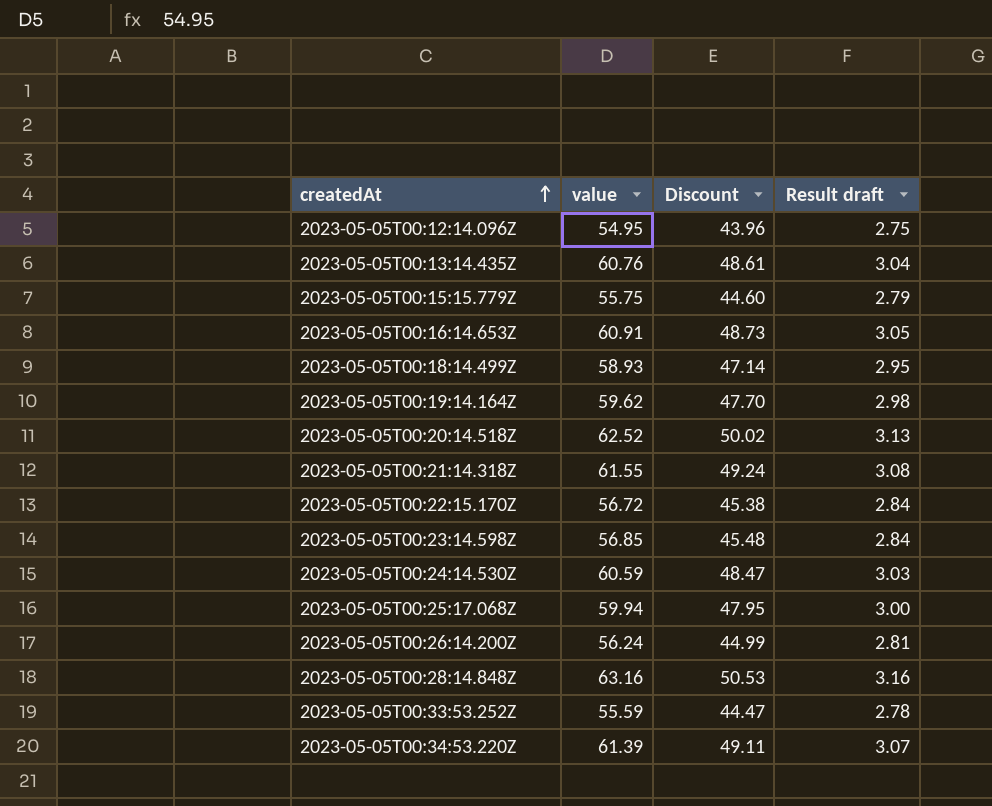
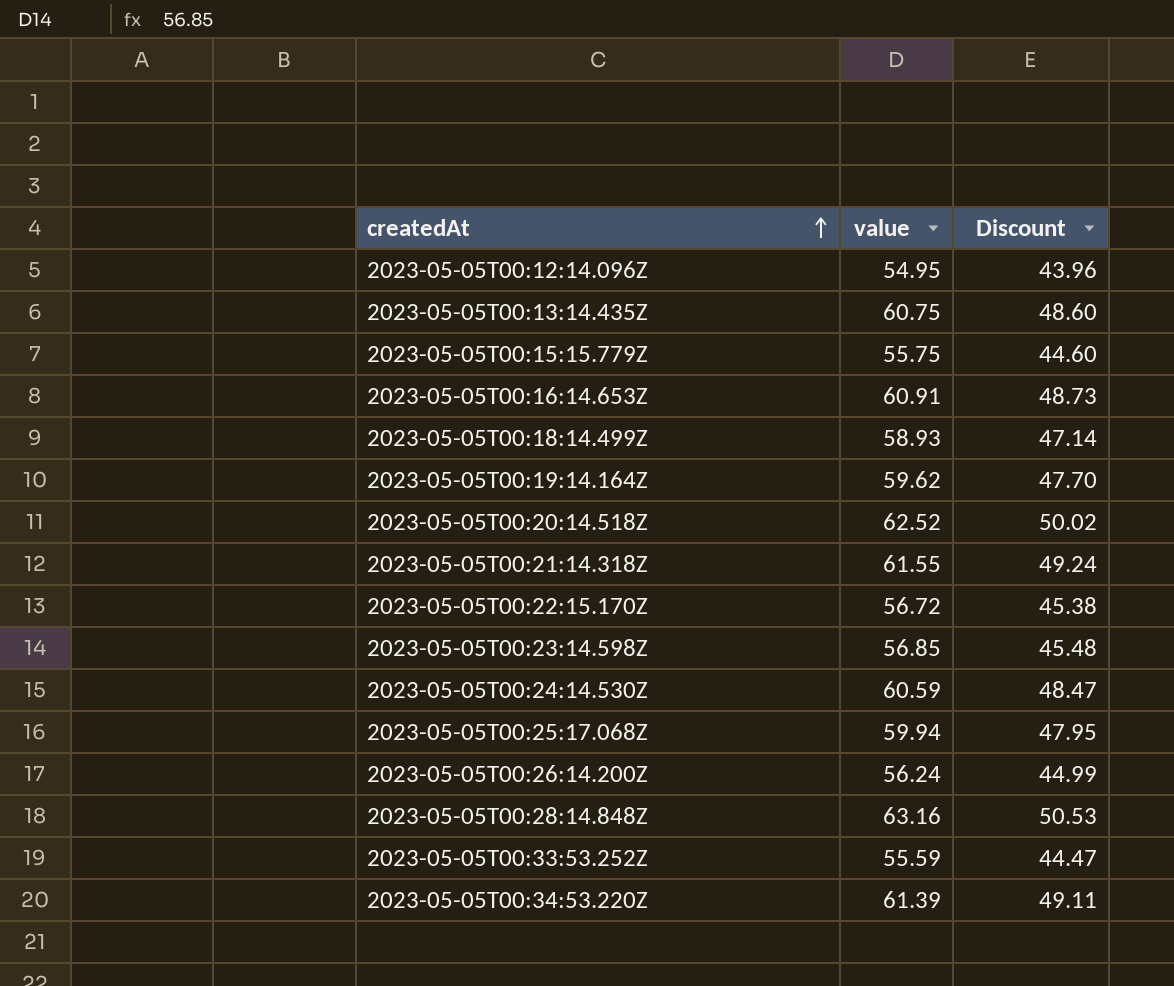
column Result draft | formula: [value] * 0.05 -> none
2023-05-05T00:13:14.435Z | value: 60.76 -> 60.75
2023-05-05T00:13:14.435Z | Discount: 48.61 -> 48.60

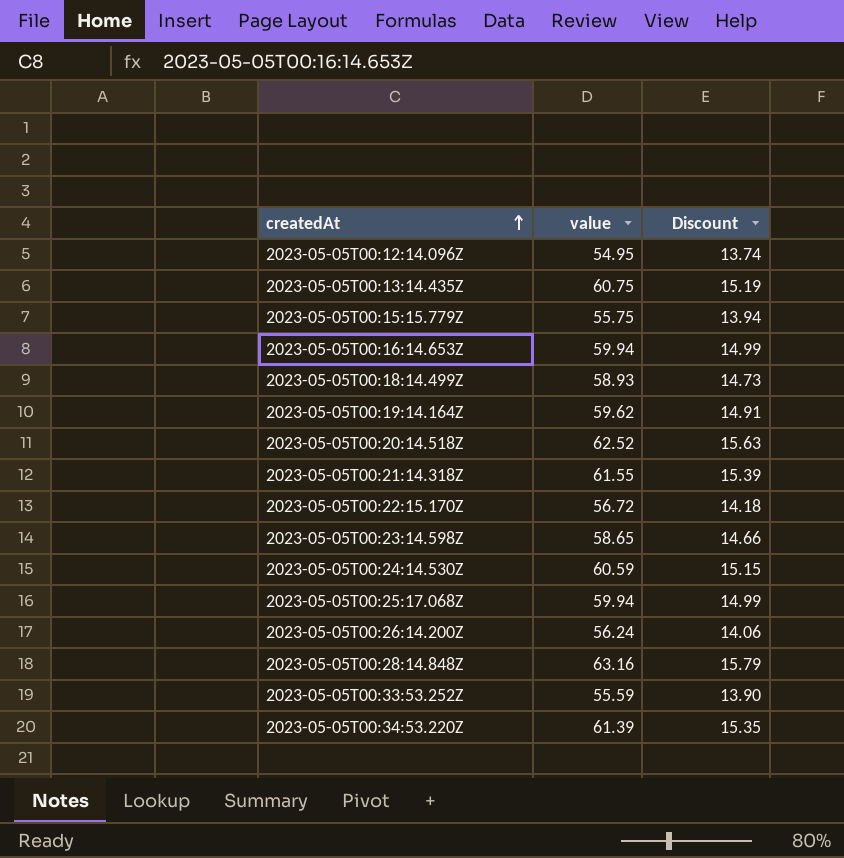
column Discount | formula: [value] * 0.8 -> [value] * 0.25
2023-05-05T00:16:14.653Z | value: 60.91 -> 59.94
2023-05-05T00:23:14.598Z | value: 56.85 -> 58.65

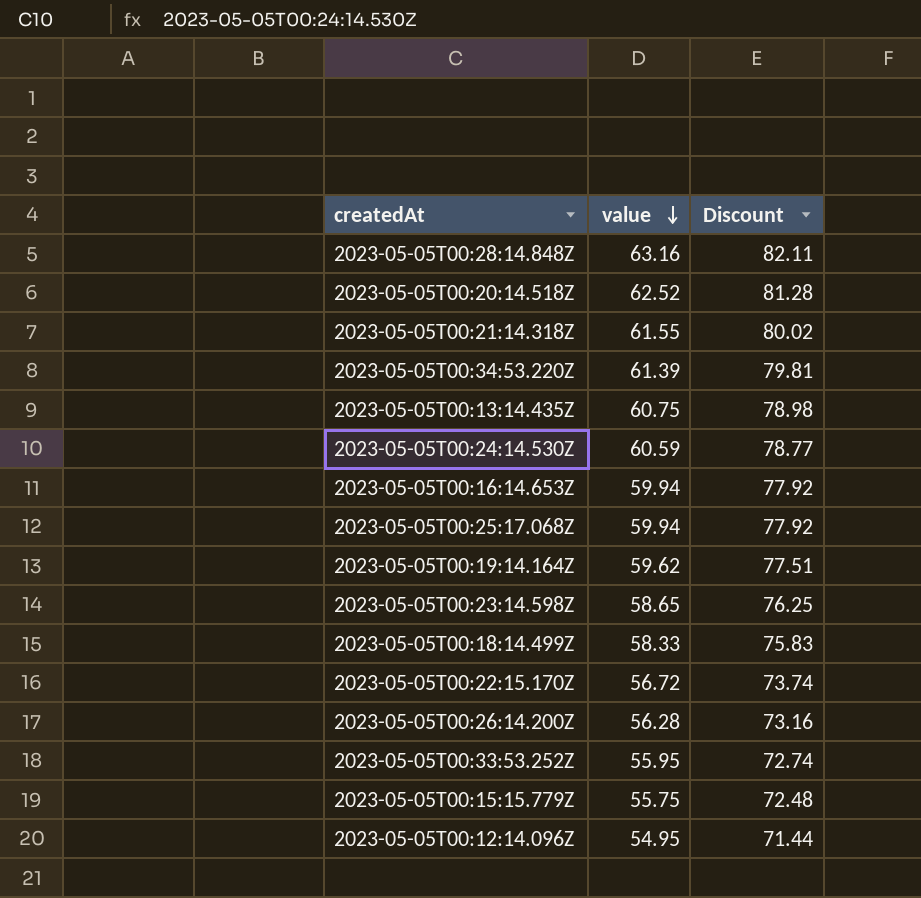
row order: createdAt ascending -> value descending
column Discount | formula: [value] * 0.25 -> [value] * 1.3
2023-05-05T00:18:14.499Z | value: 58.93 -> 58.33
2023-05-05T00:26:14.200Z | value: 56.24 -> 56.28
2023-05-05T00:33:53.252Z | value: 55.59 -> 55.95

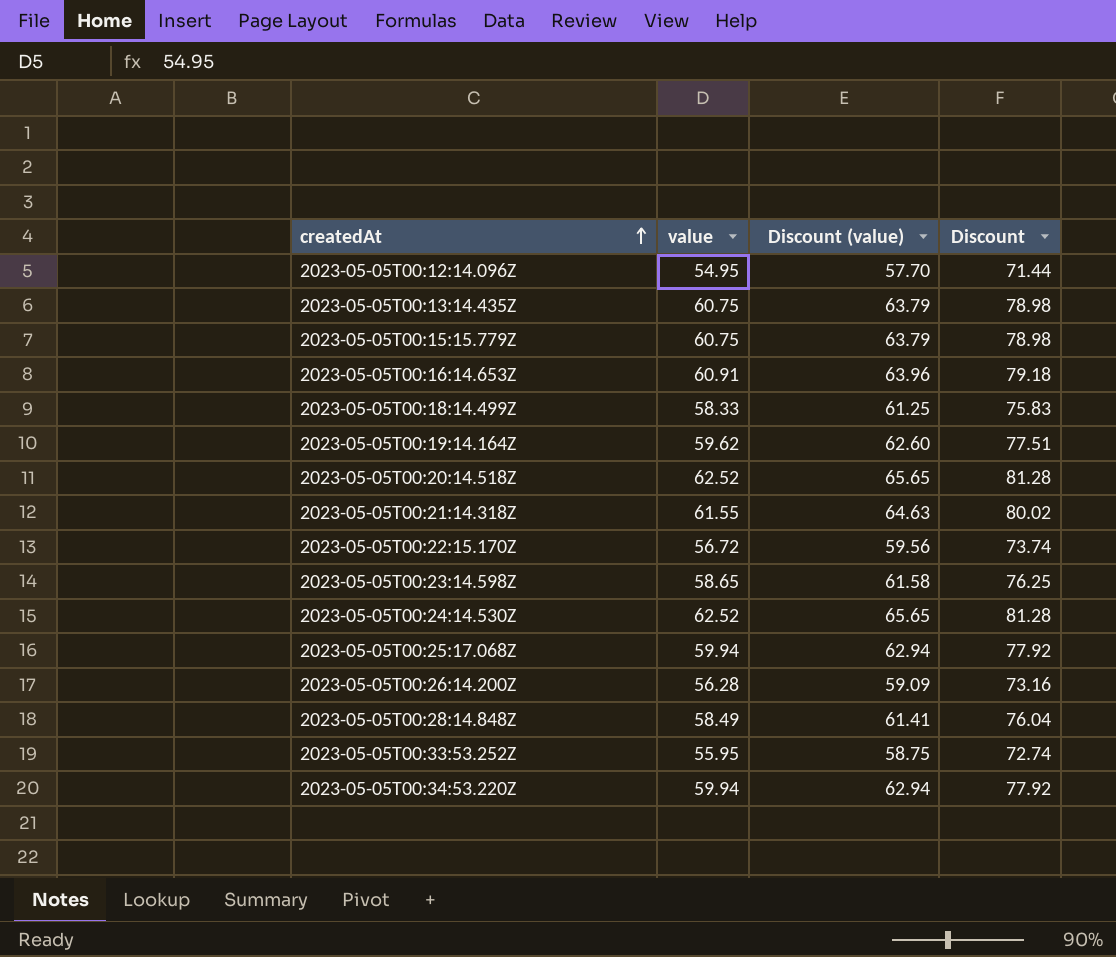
row order: value descending -> createdAt ascending
column Discount (value) | formula: none -> [value] * 1.05
2023-05-05T00:15:15.779Z | value: 55.75 -> 60.75
2023-05-05T00:15:15.779Z | Discount: 72.48 -> 78.98
2023-05-05T00:16:14.653Z | value: 59.94 -> 60.91
2023-05-05T00:16:14.653Z | Discount: 77.92 -> 79.18
2023-05-05T00:24:14.530Z | value: 60.59 -> 62.52
2023-05-05T00:24:14.530Z | Discount: 78.77 -> 81.28
2023-05-05T00:28:14.848Z | value: 63.16 -> 58.49
2023-05-05T00:28:14.848Z | Discount: 82.11 -> 76.04
2023-05-05T00:34:53.220Z | value: 61.39 -> 59.94
2023-05-05T00:34:53.220Z | Discount: 79.81 -> 77.92

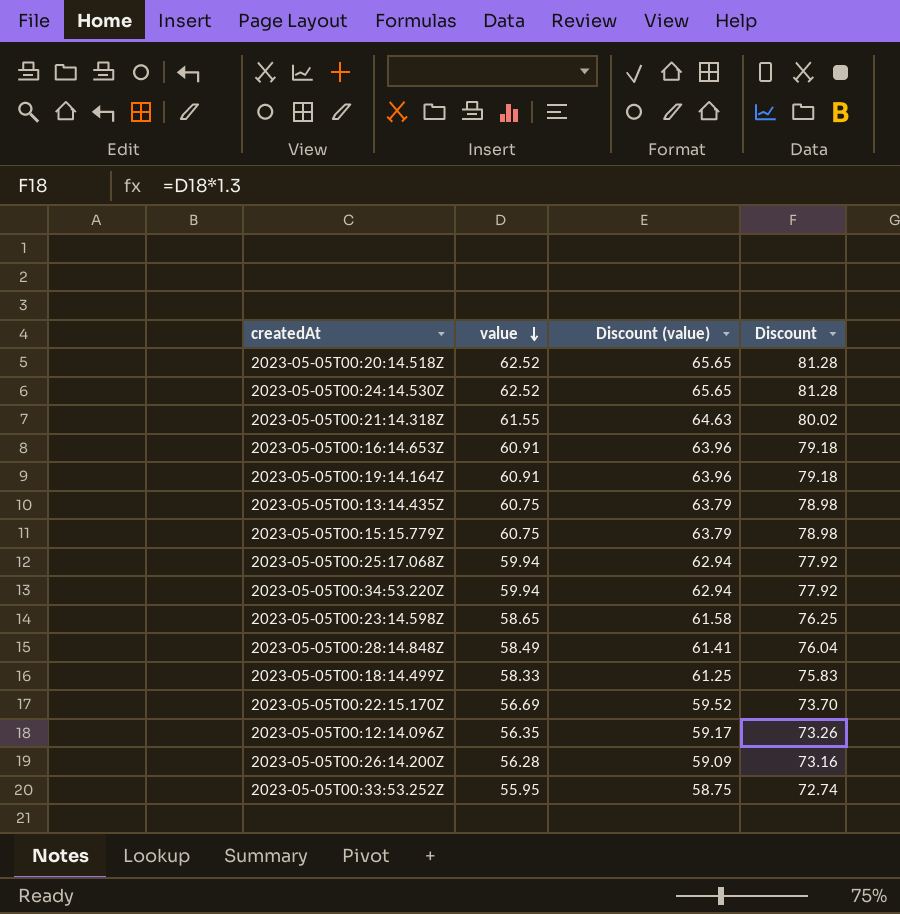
row order: createdAt ascending -> value descending
2023-05-05T00:19:14.164Z | value: 59.62 -> 60.91
2023-05-05T00:19:14.164Z | Discount (value): 62.60 -> 63.96
2023-05-05T00:19:14.164Z | Discount: 77.51 -> 79.18
2023-05-05T00:22:15.170Z | value: 56.72 -> 56.69
2023-05-05T00:22:15.170Z | Discount (value): 59.56 -> 59.52
2023-05-05T00:22:15.170Z | Discount: 73.74 -> 73.70
2023-05-05T00:12:14.096Z | value: 54.95 -> 56.35
2023-05-05T00:12:14.096Z | Discount (value): 57.70 -> 59.17
2023-05-05T00:12:14.096Z | Discount: 71.44 -> 73.26

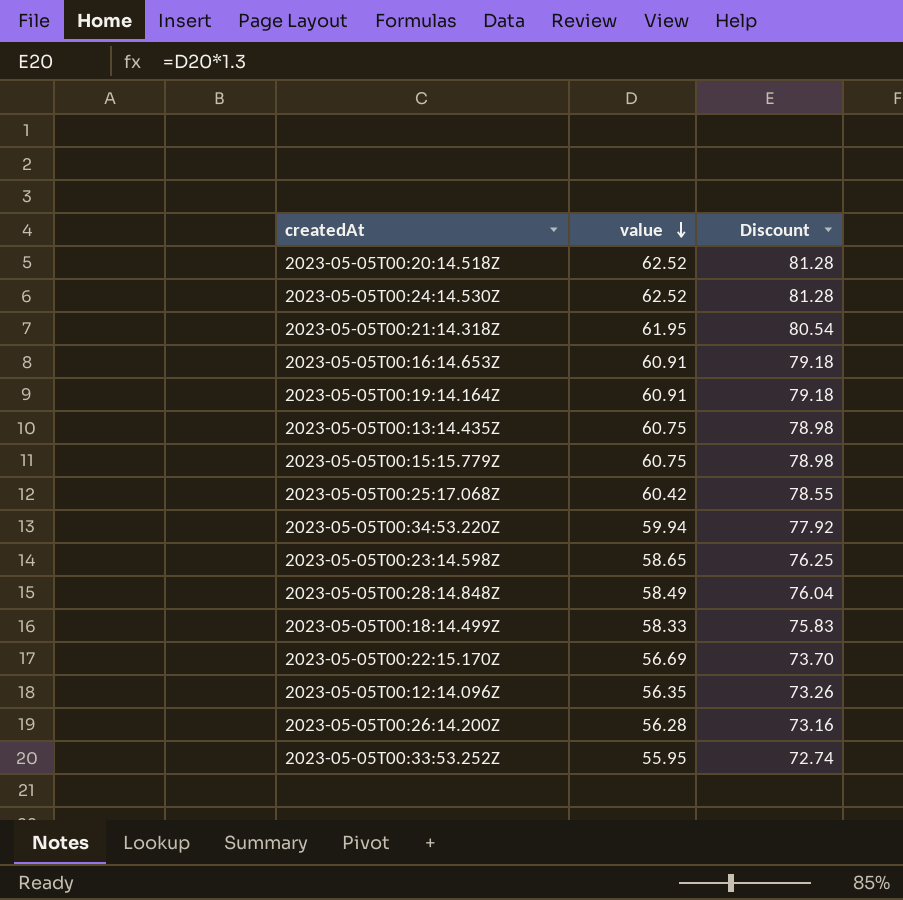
column Discount (value) | formula: [value] * 1.05 -> none
2023-05-05T00:21:14.318Z | value: 61.55 -> 61.95
2023-05-05T00:21:14.318Z | Discount: 80.02 -> 80.54
2023-05-05T00:25:17.068Z | value: 59.94 -> 60.42
2023-05-05T00:25:17.068Z | Discount: 77.92 -> 78.55

